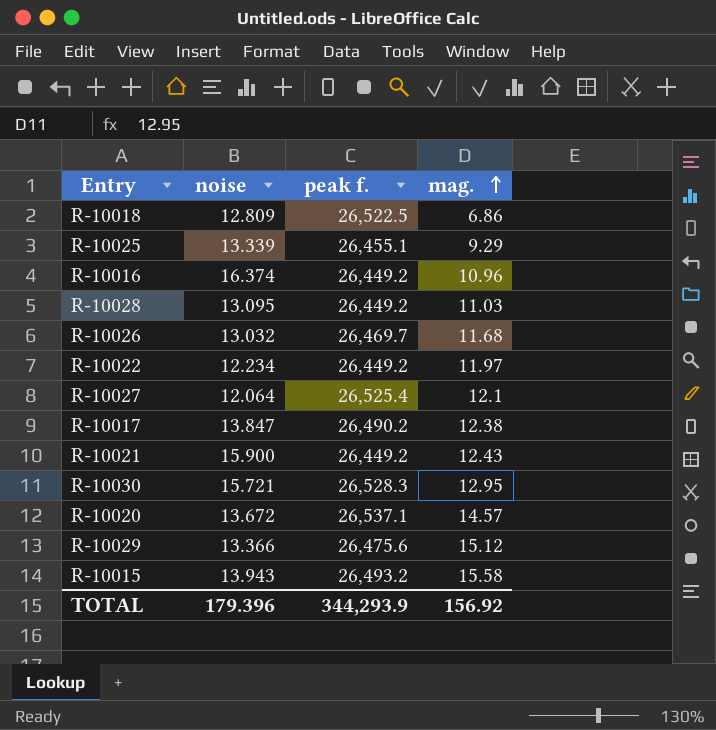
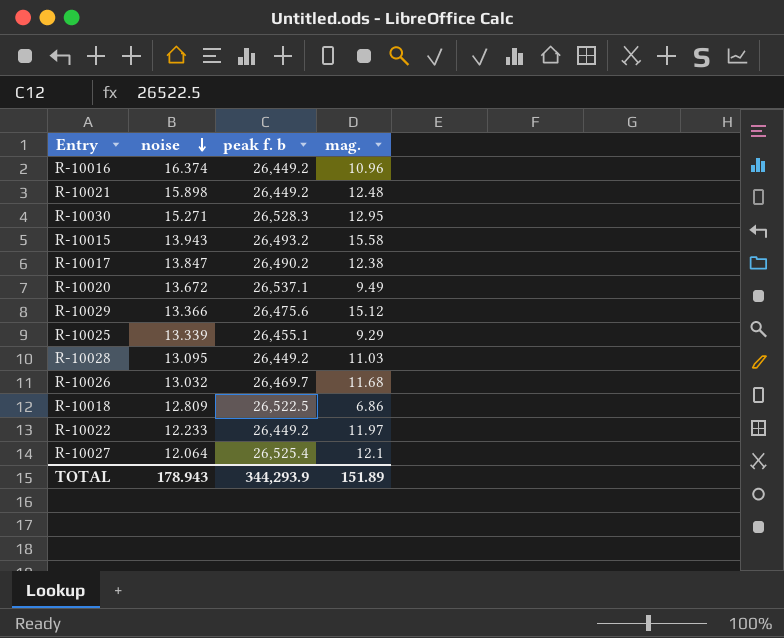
row order: mag. ascending -> noise descending
column name: peak f. -> peak f. b
R-10021 | noise: 15.900 -> 15.898
R-10021 | mag.: 12.43 -> 12.48
R-10030 | noise: 15.721 -> 15.271
R-10020 | mag.: 14.57 -> 9.49
R-10022 | noise: 12.234 -> 12.233
TOTAL | noise: 179.396 -> 178.943
TOTAL | mag.: 156.92 -> 151.89

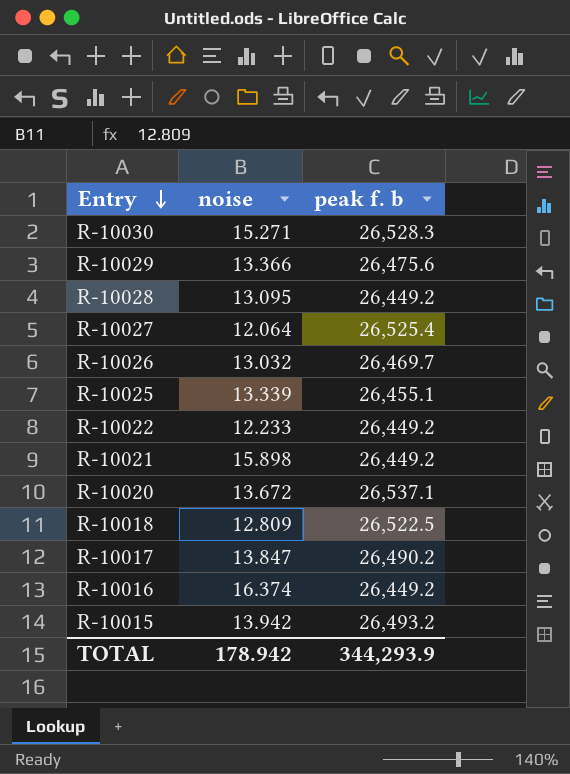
row order: noise descending -> Entry descending
column mag. | position: 4 -> none
R-10015 | noise: 13.943 -> 13.942
TOTAL | noise: 178.943 -> 178.942

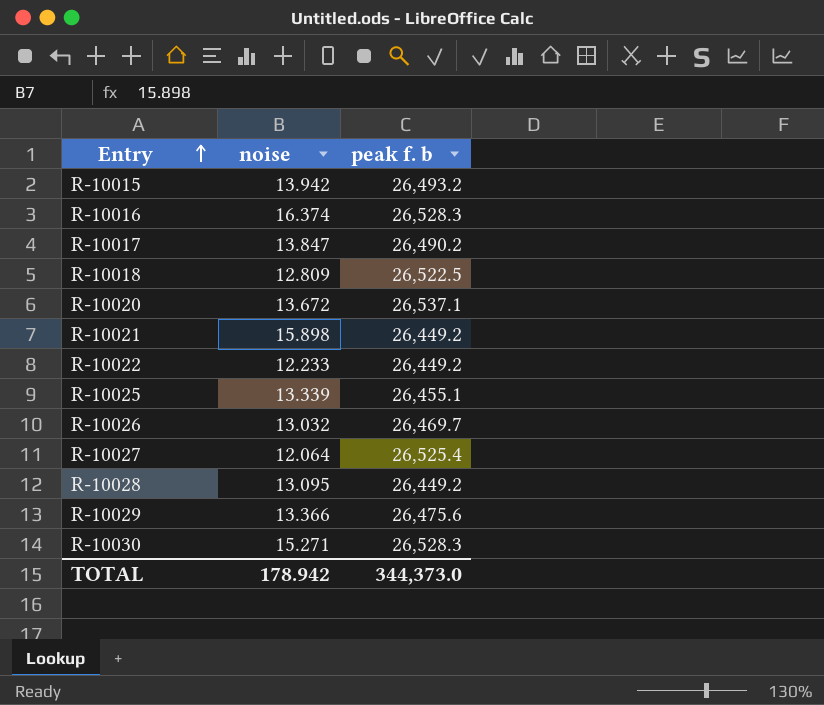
row order: Entry descending -> Entry ascending
R-10016 | peak f. b: 26,449.2 -> 26,528.3
TOTAL | peak f. b: 344,293.9 -> 344,373.0

